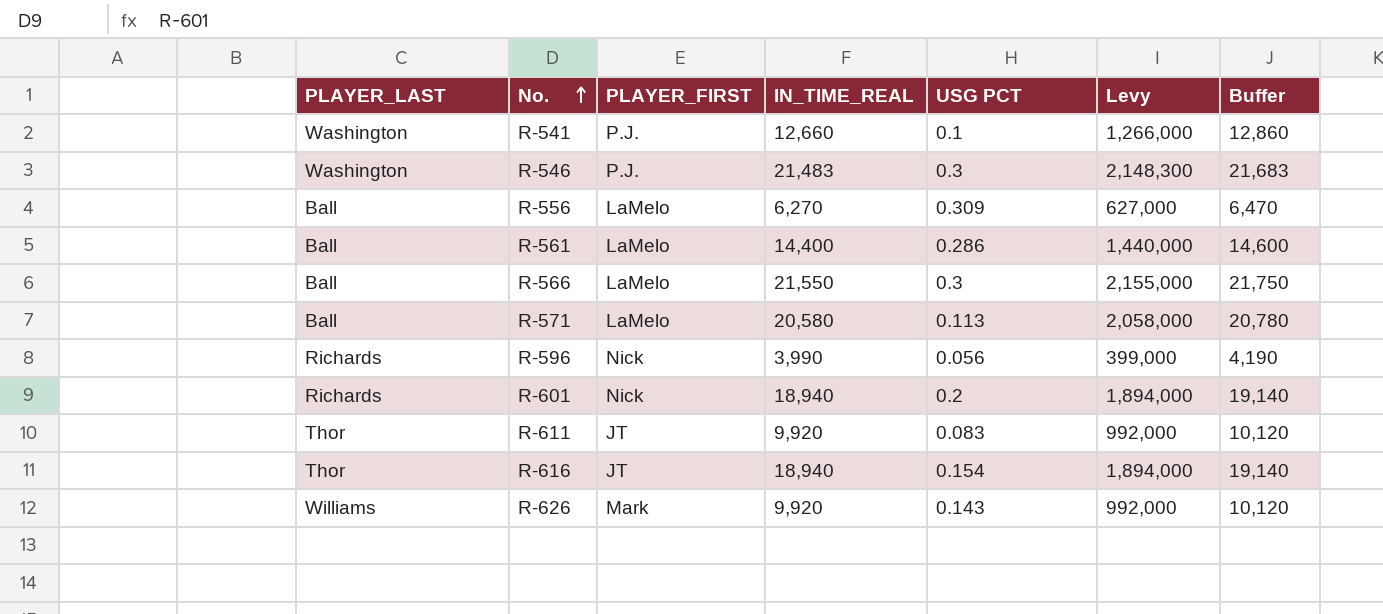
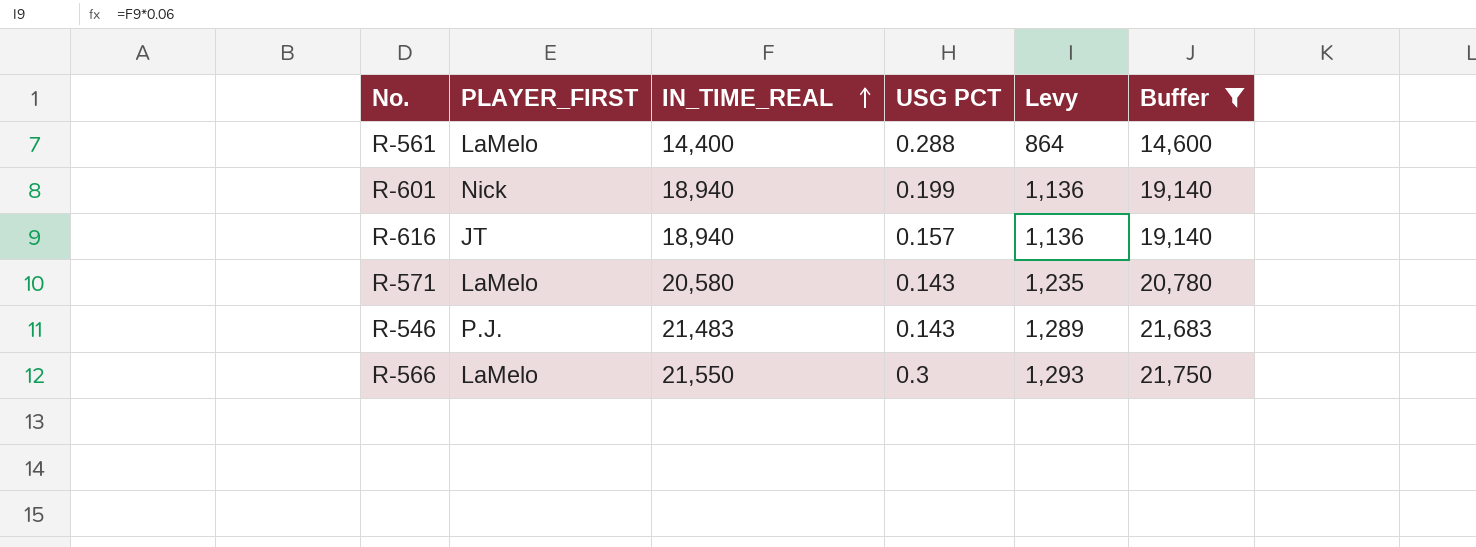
filter: none -> Buffer >= 14,600
row order: No. ascending -> IN_TIME_REAL ascending
column PLAYER_LAST | position: 1 -> none
column Levy | formula: [IN_TIME_REAL] * 100 -> [IN_TIME_REAL] * 0.06
R-561 | USG PCT: 0.286 -> 0.288
R-601 | USG PCT: 0.2 -> 0.199
R-616 | USG PCT: 0.154 -> 0.157
R-571 | USG PCT: 0.113 -> 0.143
R-546 | USG PCT: 0.3 -> 0.143

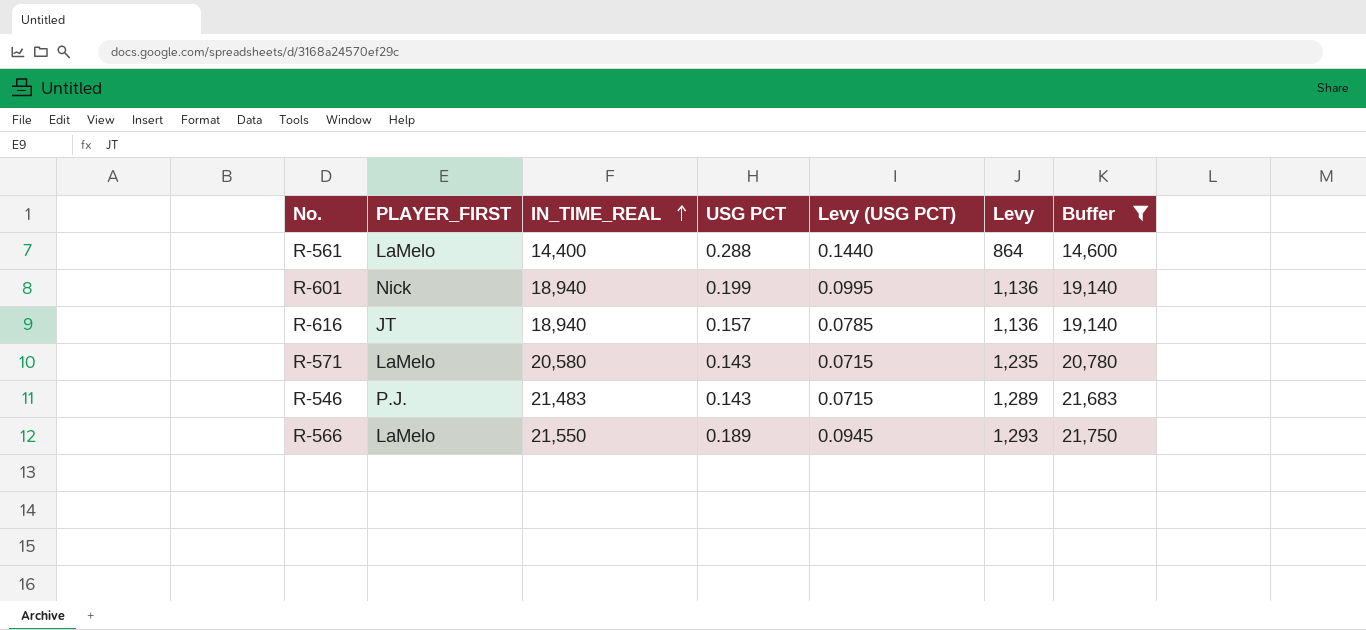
column Levy (USG PCT) | formula: none -> [USG PCT] * 0.5
R-566 | USG PCT: 0.3 -> 0.189

